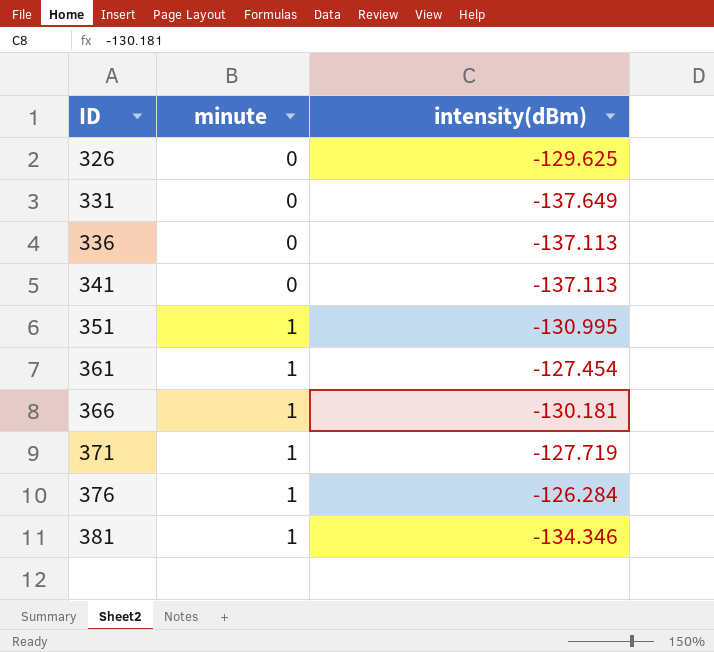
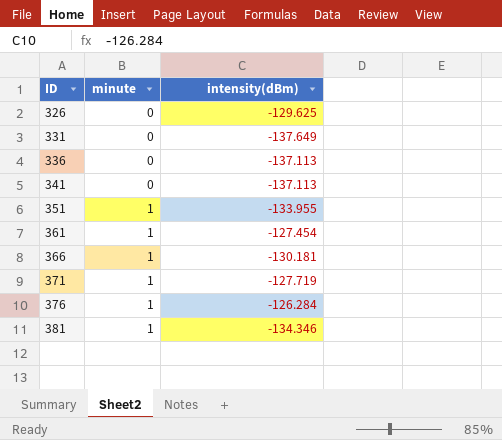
351 | intensity(dBm): -130.995 -> -133.955

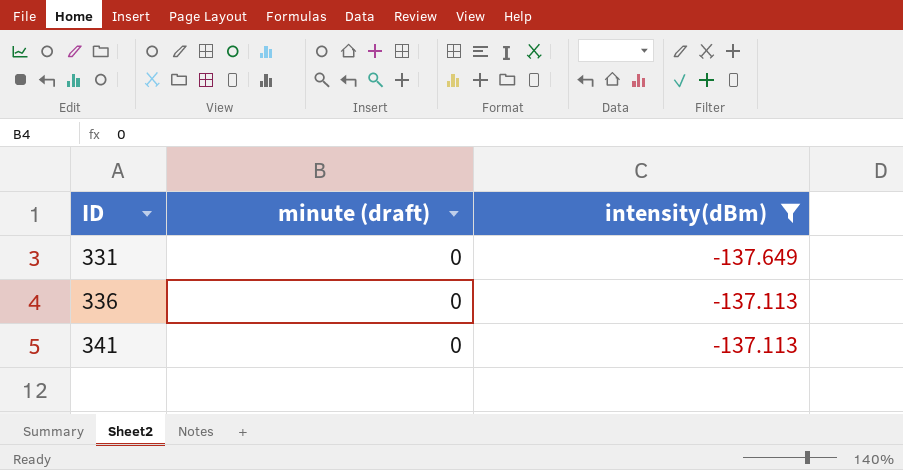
filter: none -> intensity(dBm) <= -137.113
column name: minute -> minute (draft)

